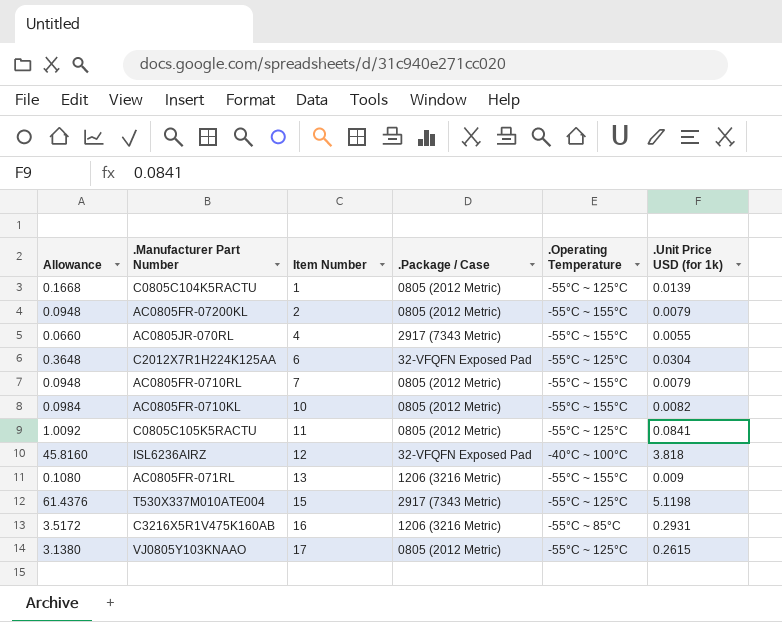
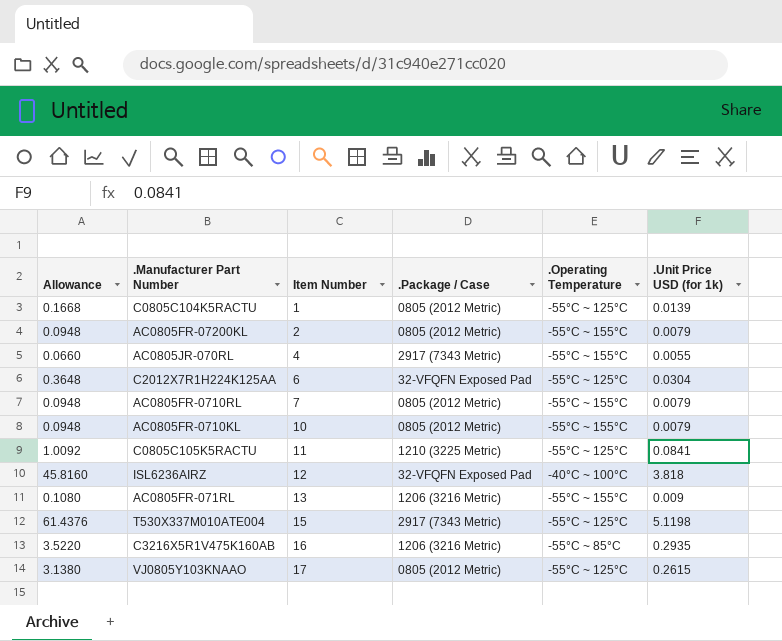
AC0805FR-0710KL | Allowance: 0.0984 -> 0.0948
AC0805FR-0710KL | .Unit Price USD (for 1k): 0.0082 -> 0.0079
C0805C105K5RACTU | .Package / Case: 0805 (2012 Metric) -> 1210 (3225 Metric)
C3216X5R1V475K160AB | Allowance: 3.5172 -> 3.5220
C3216X5R1V475K160AB | .Unit Price USD (for 1k): 0.2931 -> 0.2935

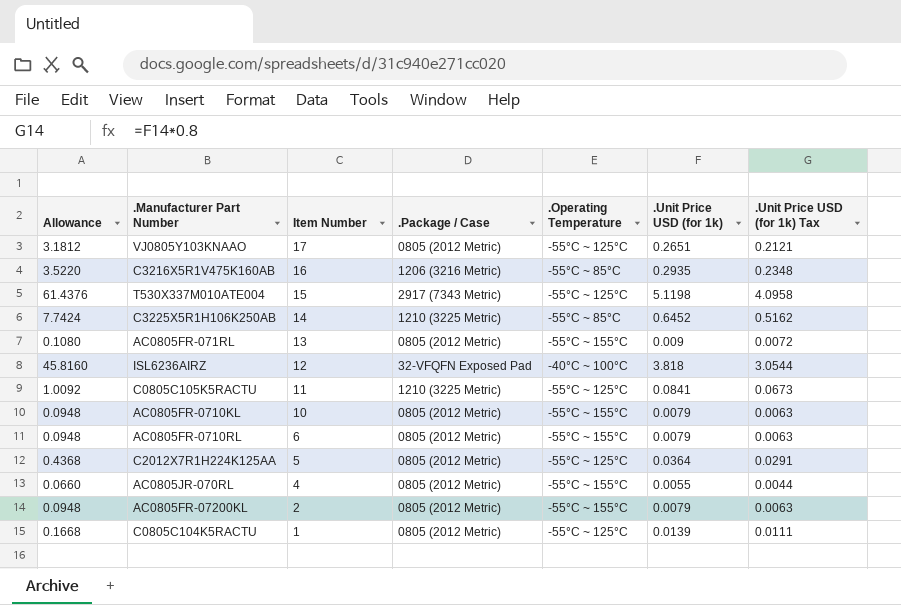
row order: Item Number ascending -> Item Number descending
column .Unit Price USD (for 1k) Tax | formula: none -> [.Unit Price USD (for 1k)] * 0.8
VJ0805Y103KNAAO | Allowance: 3.1380 -> 3.1812
VJ0805Y103KNAAO | .Unit Price USD (for 1k): 0.2615 -> 0.2651
row C3225X5R1H106K250AB: none -> 7.7424 | 14 | 1210 (3225 Metric) | -55°C ~ 85°C | 0.6452 | 0.5162
AC0805FR-071RL | .Package / Case: 1206 (3216 Metric) -> 0805 (2012 Metric)
AC0805FR-0710RL | Item Number: 7 -> 6
C2012X7R1H224K125AA | Allowance: 0.3648 -> 0.4368
C2012X7R1H224K125AA | Item Number: 6 -> 5
C2012X7R1H224K125AA | .Package / Case: 32-VFQFN Exposed Pad -> 0805 (2012 Metric)
C2012X7R1H224K125AA | .Unit Price USD (for 1k): 0.0304 -> 0.0364
AC0805JR-070RL | .Package / Case: 2917 (7343 Metric) -> 0805 (2012 Metric)

